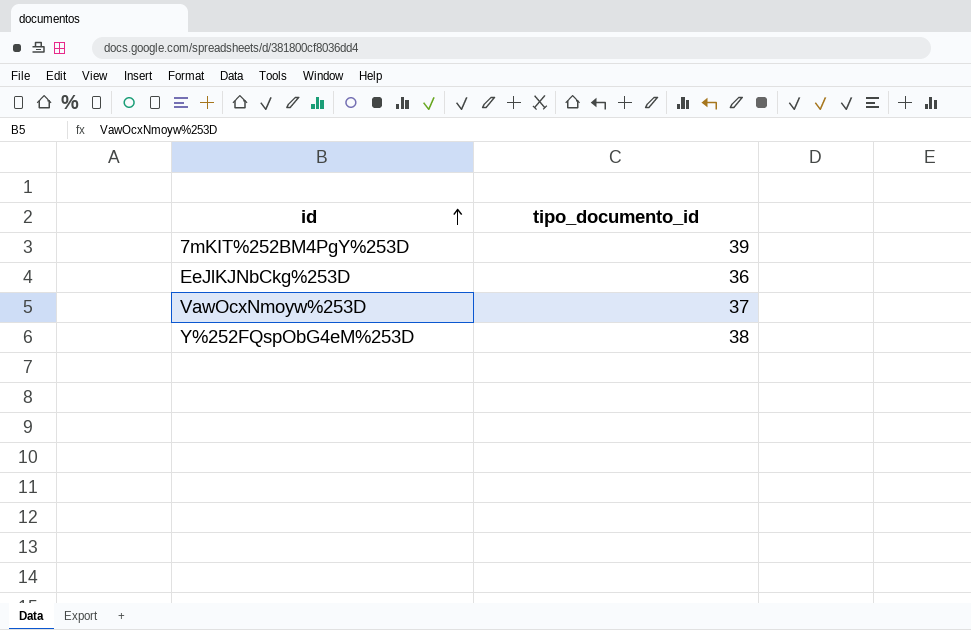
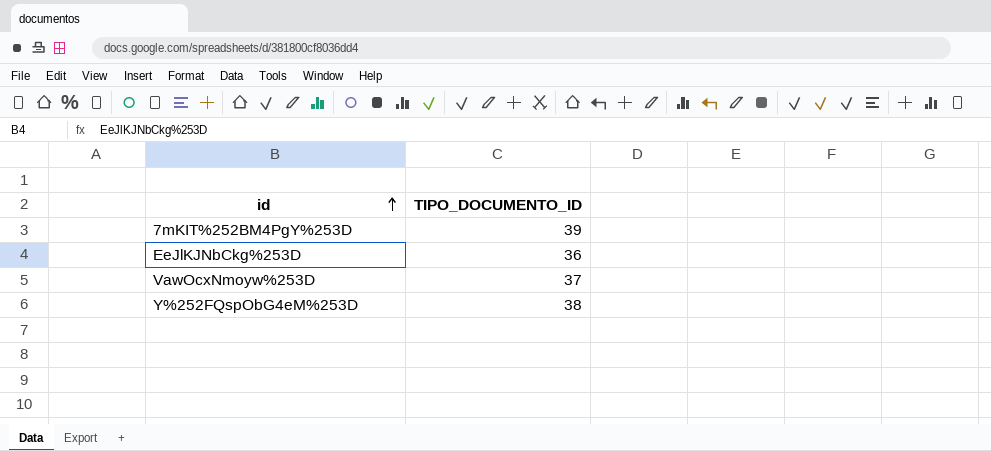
column name: tipo_documento_id -> TIPO_DOCUMENTO_ID

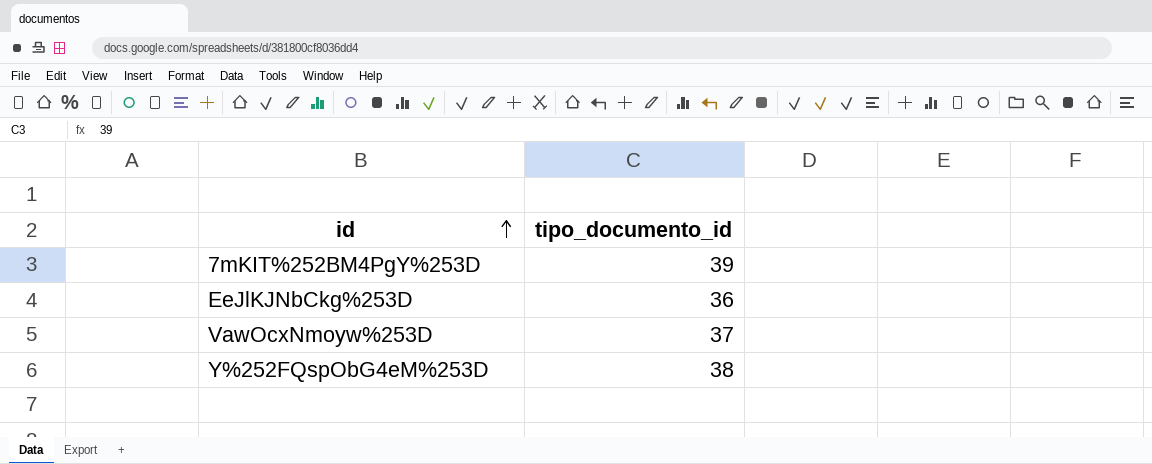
column name: TIPO_DOCUMENTO_ID -> tipo_documento_id

